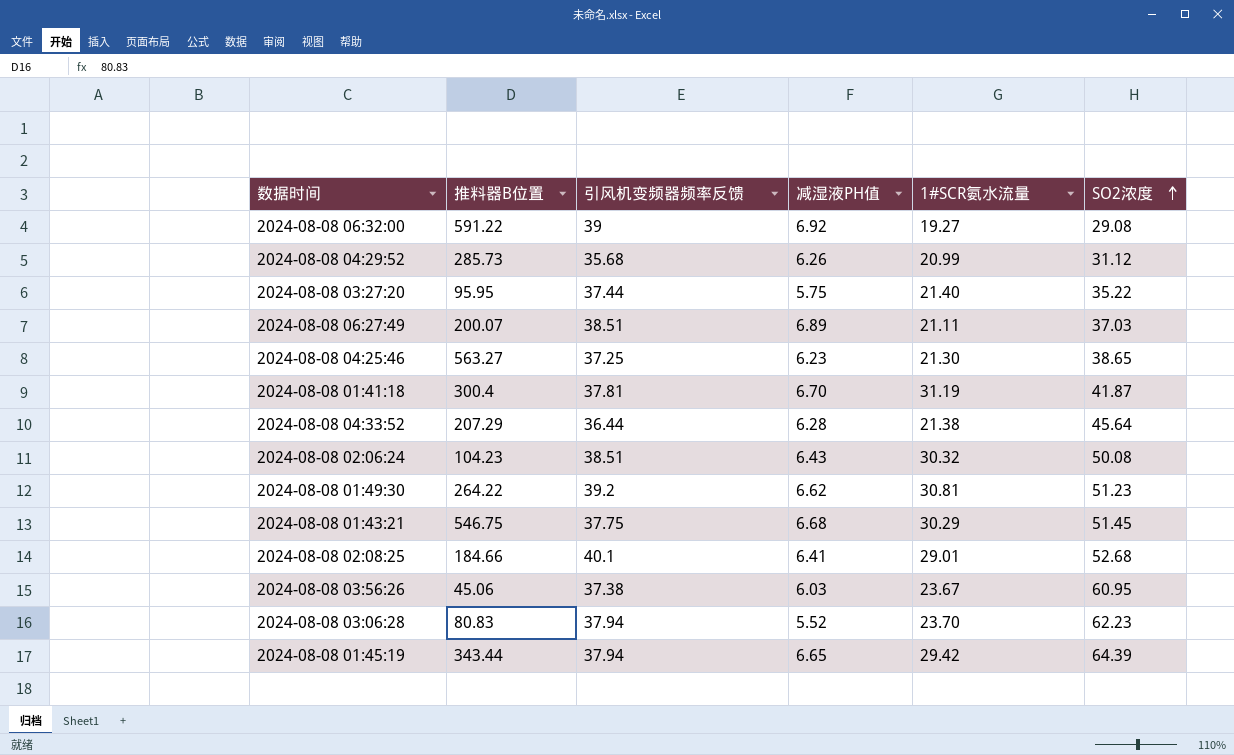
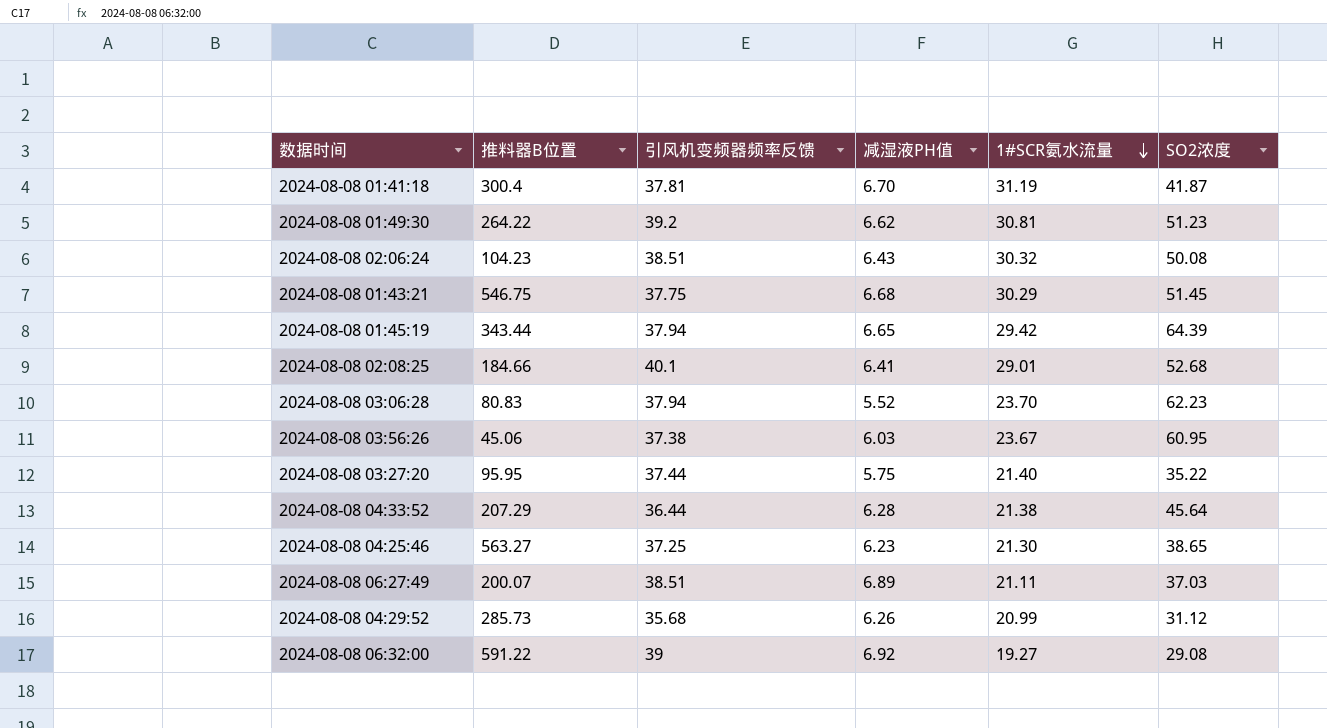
row order: SO2浓度 ascending -> 1#SCR氨水流量 descending

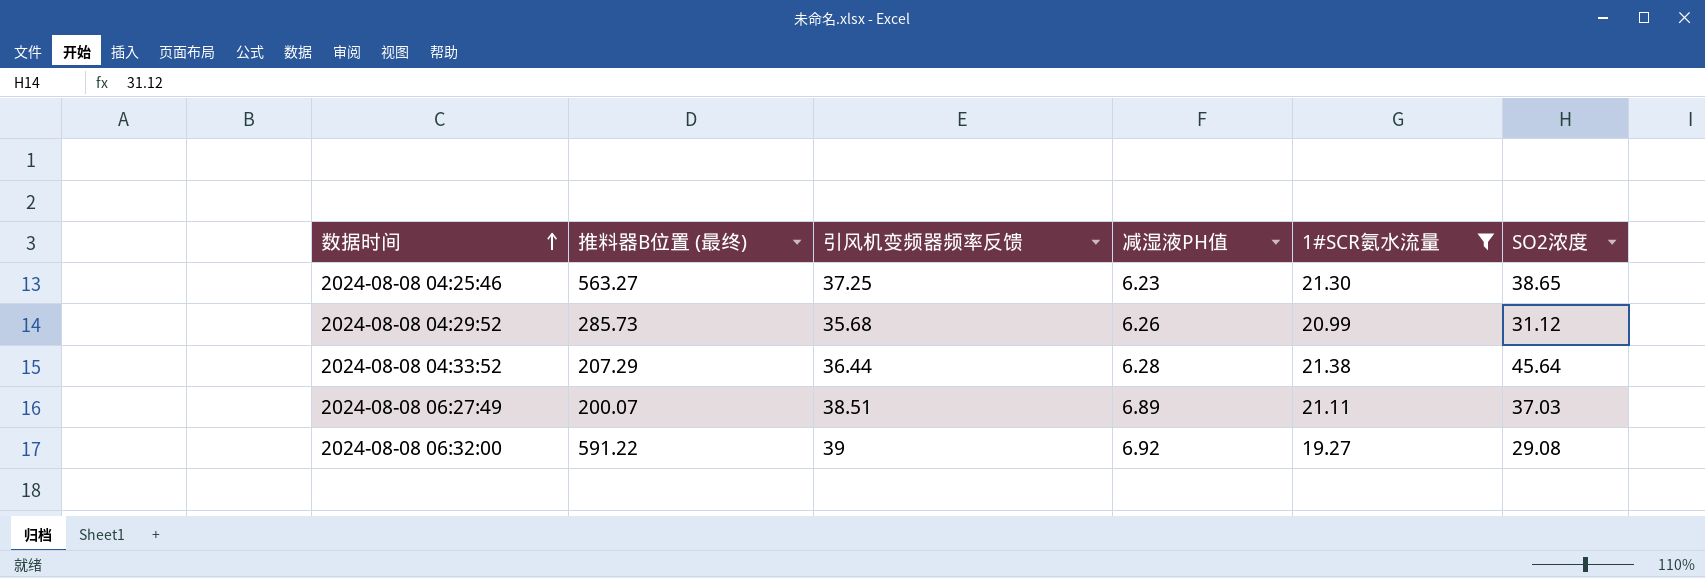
filter: none -> 1#SCR氨水流量 <= 21.38
row order: 1#SCR氨水流量 descending -> 数据时间 ascending
column name: 推料器B位置 -> 推料器B位置 (最终)

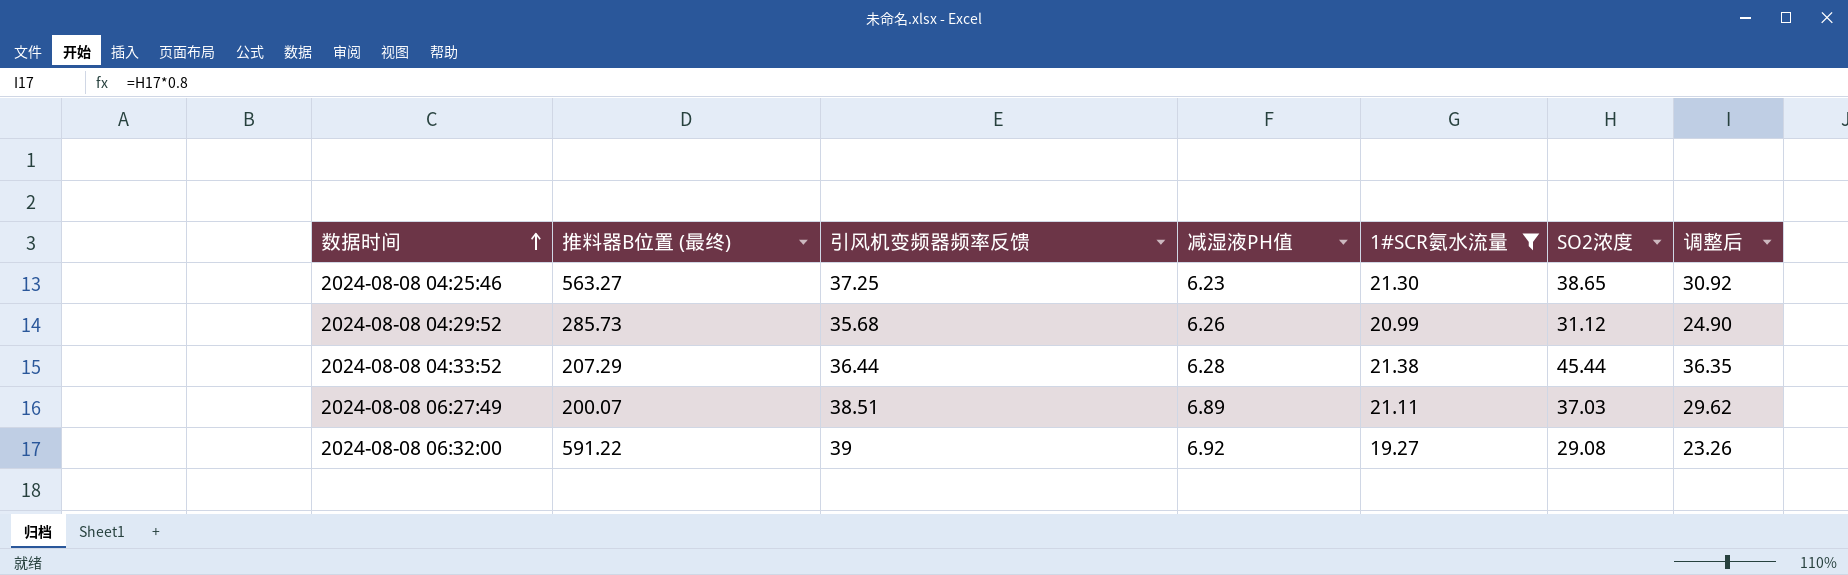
column 调整后 | formula: none -> [SO2浓度] * 0.8
2024-08-08 04:33:52 | SO2浓度: 45.64 -> 45.44

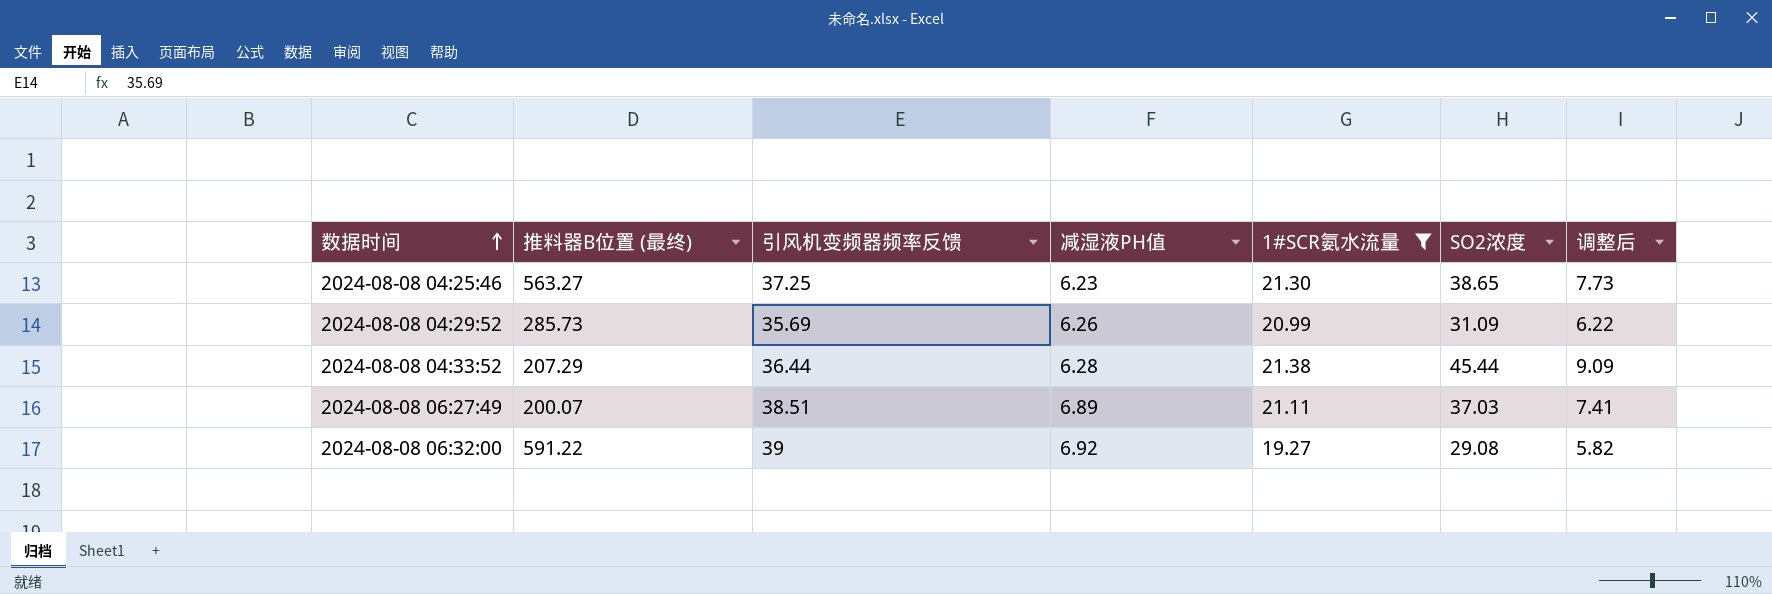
column 调整后 | formula: [SO2浓度] * 0.8 -> [SO2浓度] * 0.2
2024-08-08 04:29:52 | 引风机变频器频率反馈: 35.68 -> 35.69
2024-08-08 04:29:52 | SO2浓度: 31.12 -> 31.09

